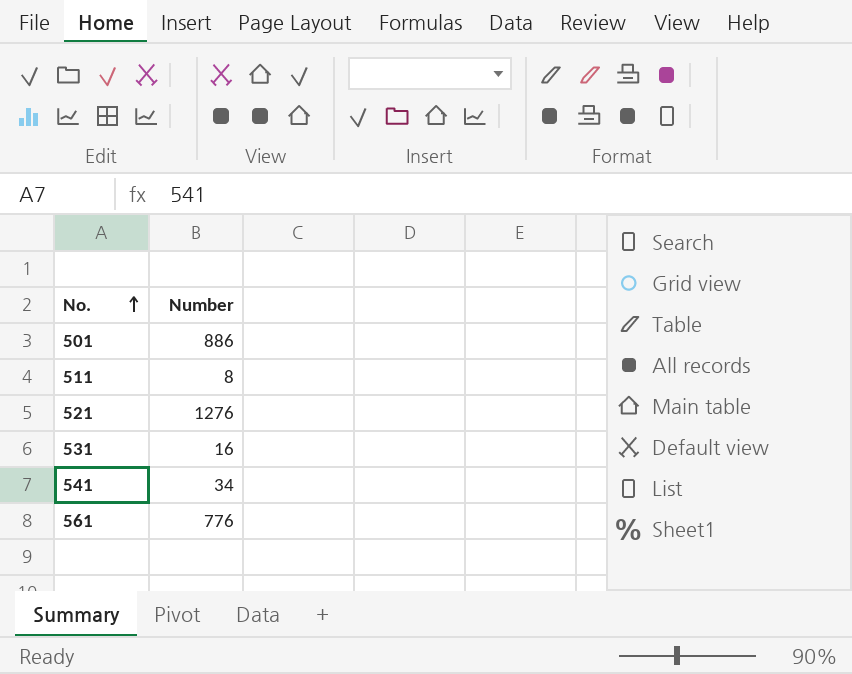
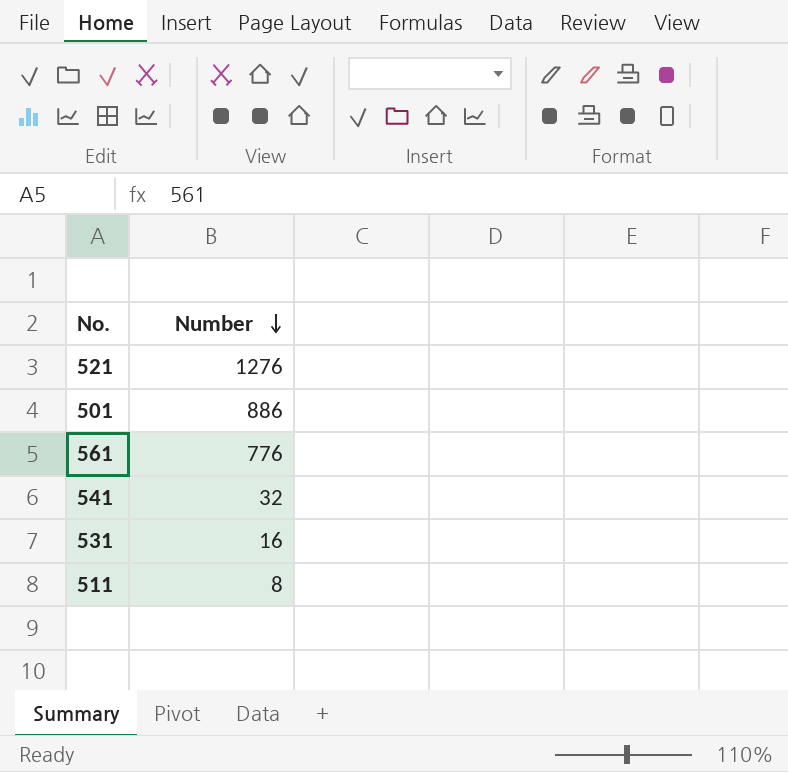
row order: No. ascending -> Number descending
541 | Number: 34 -> 32

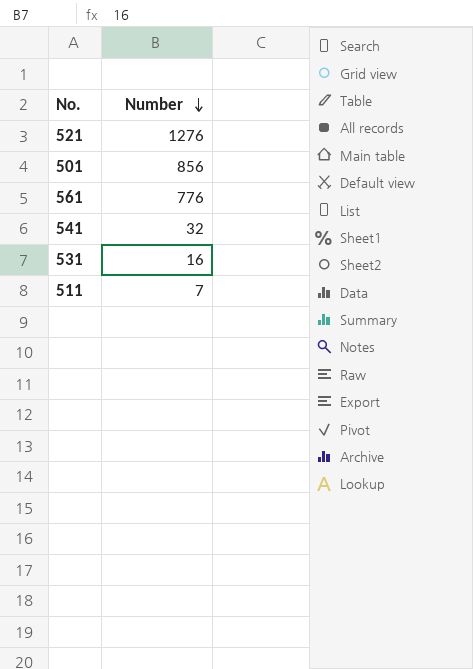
501 | Number: 886 -> 856
511 | Number: 8 -> 7

